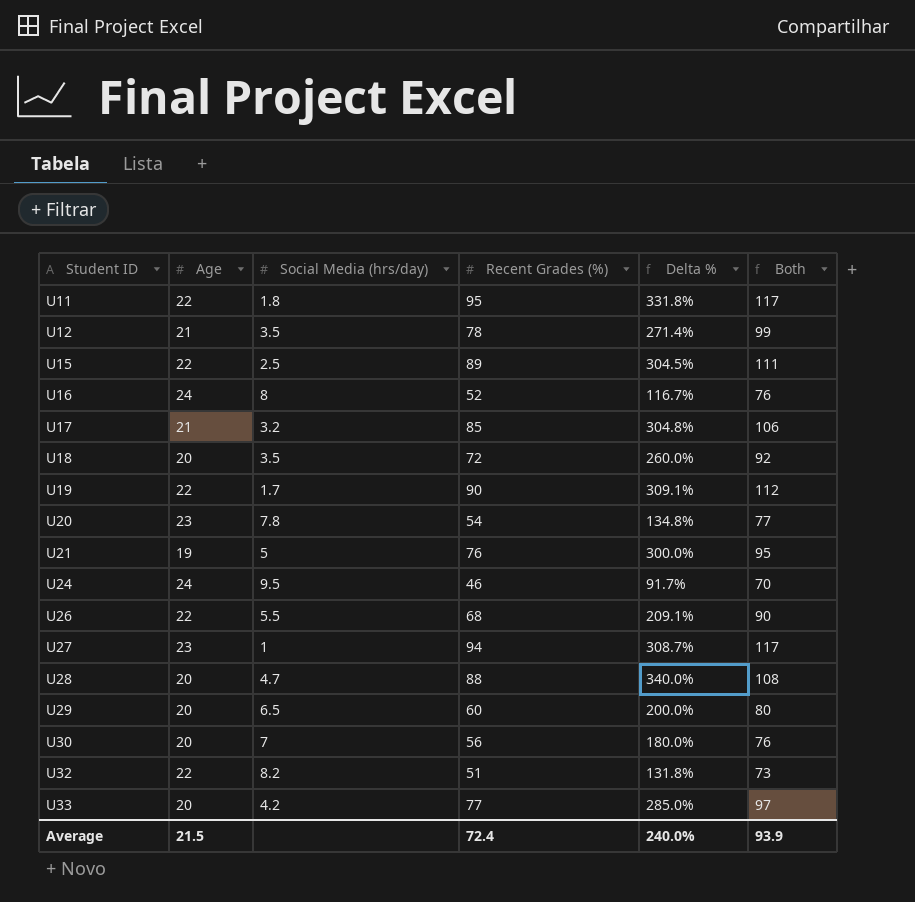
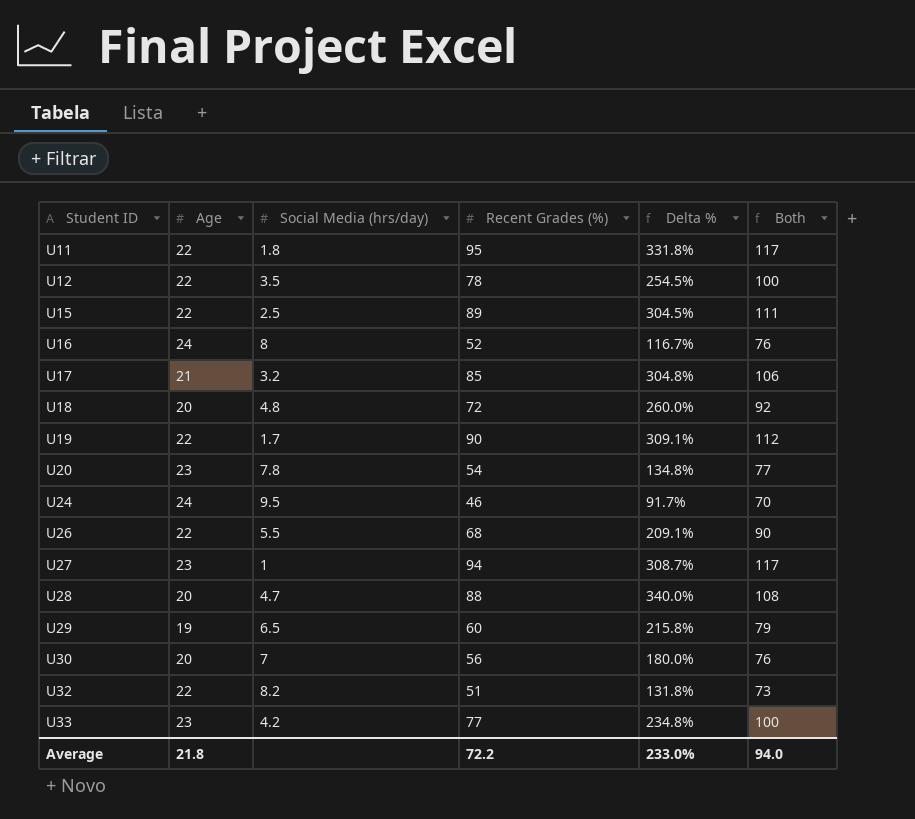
row U21: 19 | 5 | 76 | 300.0% | 95 -> none
U12 | Age: 21 -> 22
U12 | Delta %: 271.4% -> 254.5%
U12 | Both: 99 -> 100
U18 | Social Media (hrs/day): 3.5 -> 4.8
U29 | Age: 20 -> 19
U29 | Delta %: 200.0% -> 215.8%
U29 | Both: 80 -> 79
U33 | Age: 20 -> 23
U33 | Delta %: 285.0% -> 234.8%
U33 | Both: 97 -> 100
Average | Age: 21.5 -> 21.8
Average | Recent Grades (%): 72.4 -> 72.2
Average | Delta %: 240.0% -> 233.0%
Average | Both: 93.9 -> 94.0

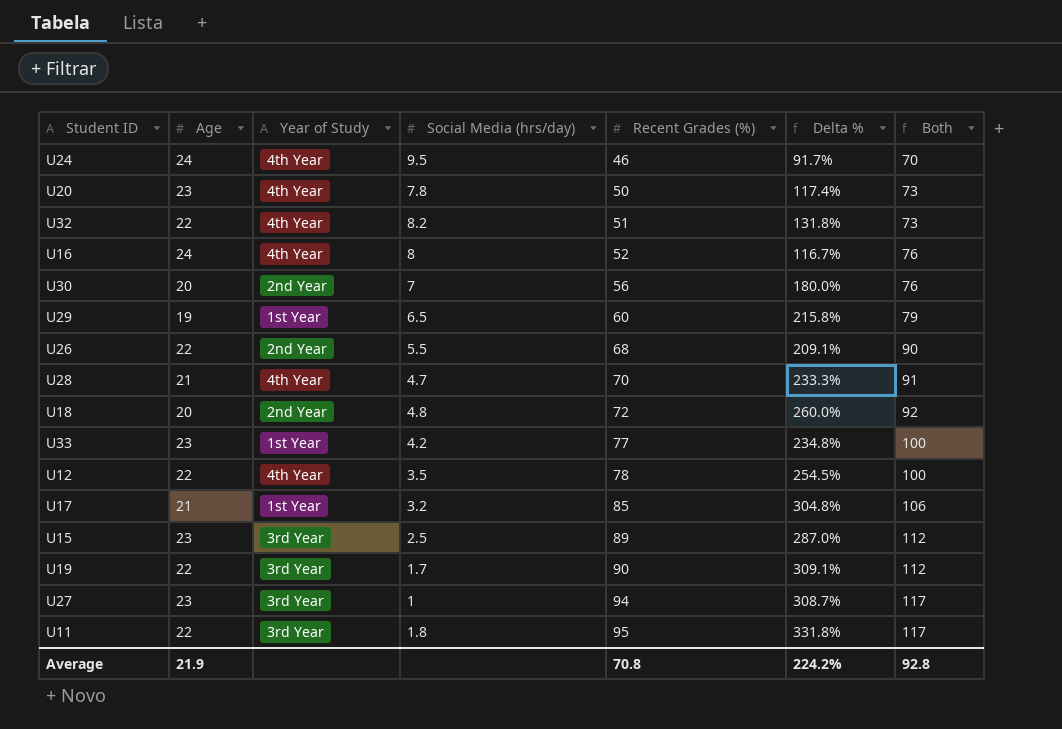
row order: Student ID ascending -> Recent Grades (%) ascending
column Year of Study | position: none -> 3
U20 | Recent Grades (%): 54 -> 50
U20 | Delta %: 134.8% -> 117.4%
U20 | Both: 77 -> 73
U28 | Age: 20 -> 21
U28 | Recent Grades (%): 88 -> 70
U28 | Delta %: 340.0% -> 233.3%
U28 | Both: 108 -> 91
U15 | Age: 22 -> 23
U15 | Delta %: 304.5% -> 287.0%
U15 | Both: 111 -> 112
Average | Age: 21.8 -> 21.9
Average | Recent Grades (%): 72.2 -> 70.8
Average | Delta %: 233.0% -> 224.2%
Average | Both: 94.0 -> 92.8

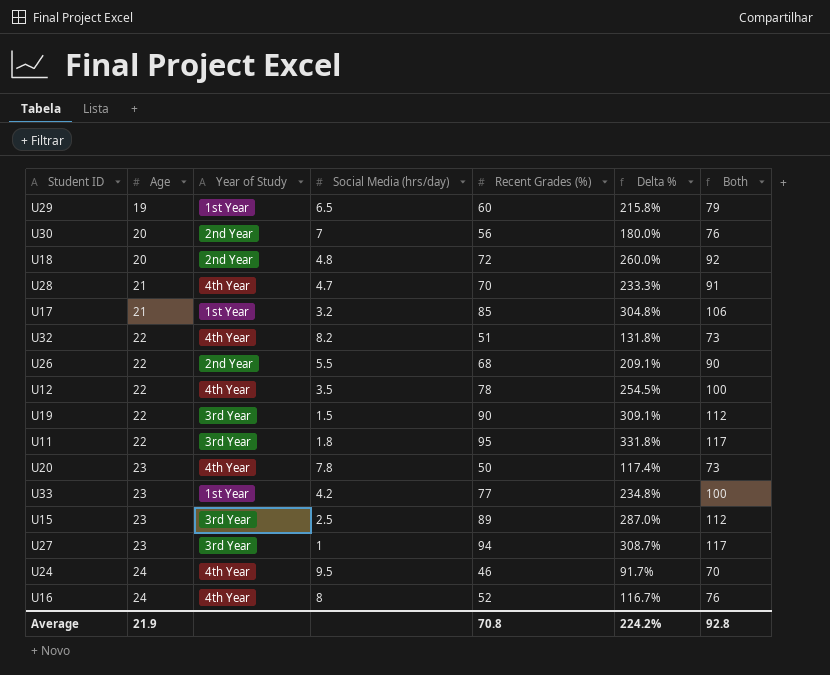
row order: Recent Grades (%) ascending -> Age ascending
U19 | Social Media (hrs/day): 1.7 -> 1.5

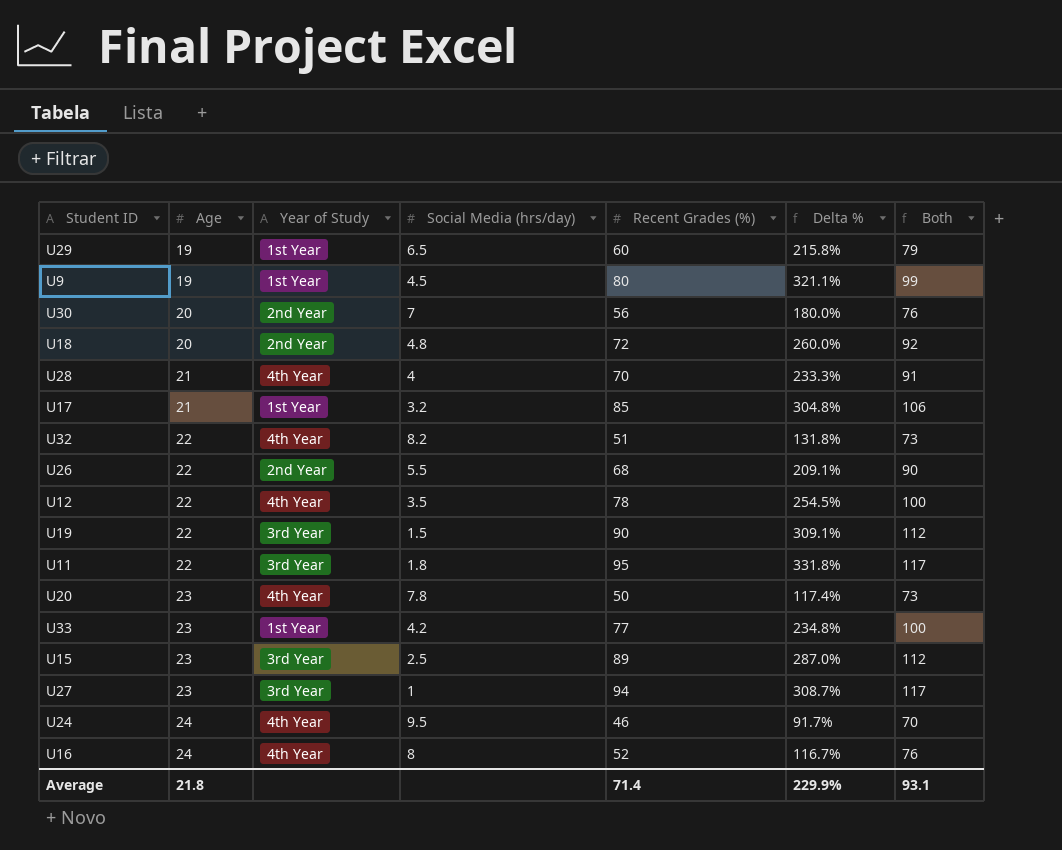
row U9: none -> 19 | 1st Year | 4.5 | 80 | 321.1% | 99
U28 | Social Media (hrs/day): 4.7 -> 4
Average | Age: 21.9 -> 21.8
Average | Recent Grades (%): 70.8 -> 71.4
Average | Delta %: 224.2% -> 229.9%
Average | Both: 92.8 -> 93.1

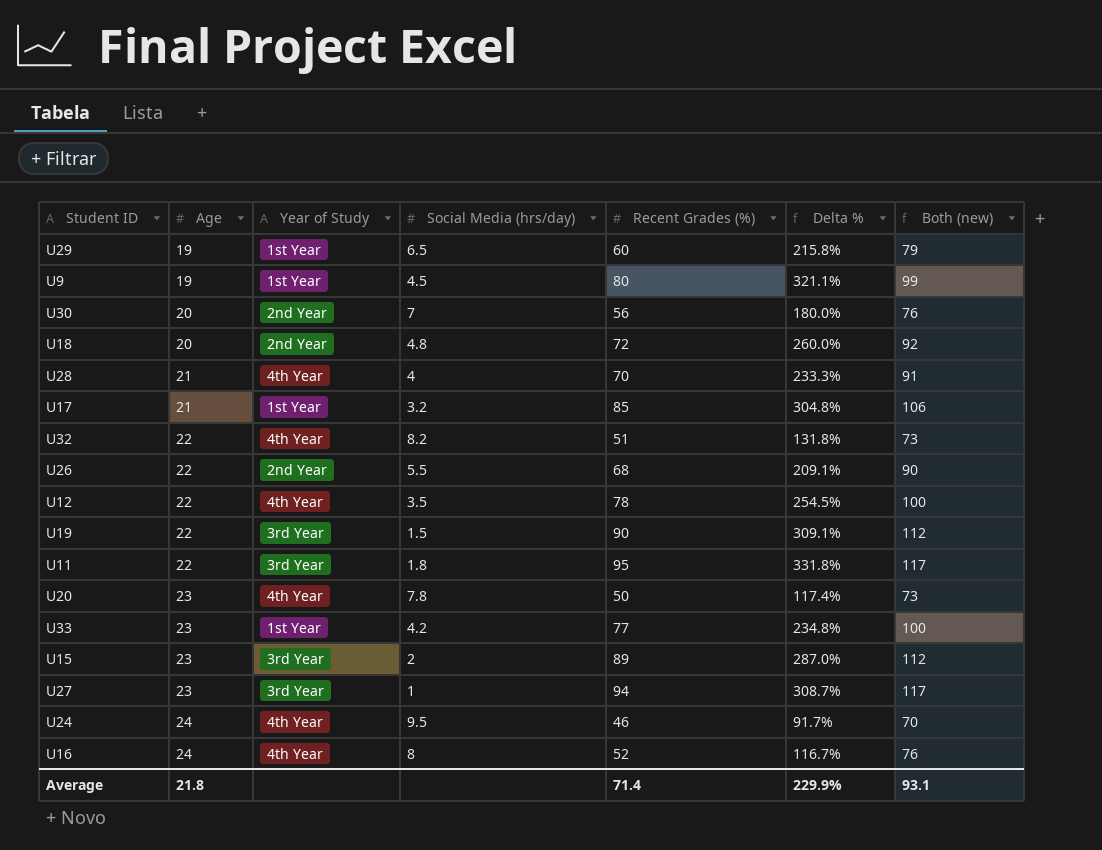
column name: Both -> Both (new)
U15 | Social Media (hrs/day): 2.5 -> 2

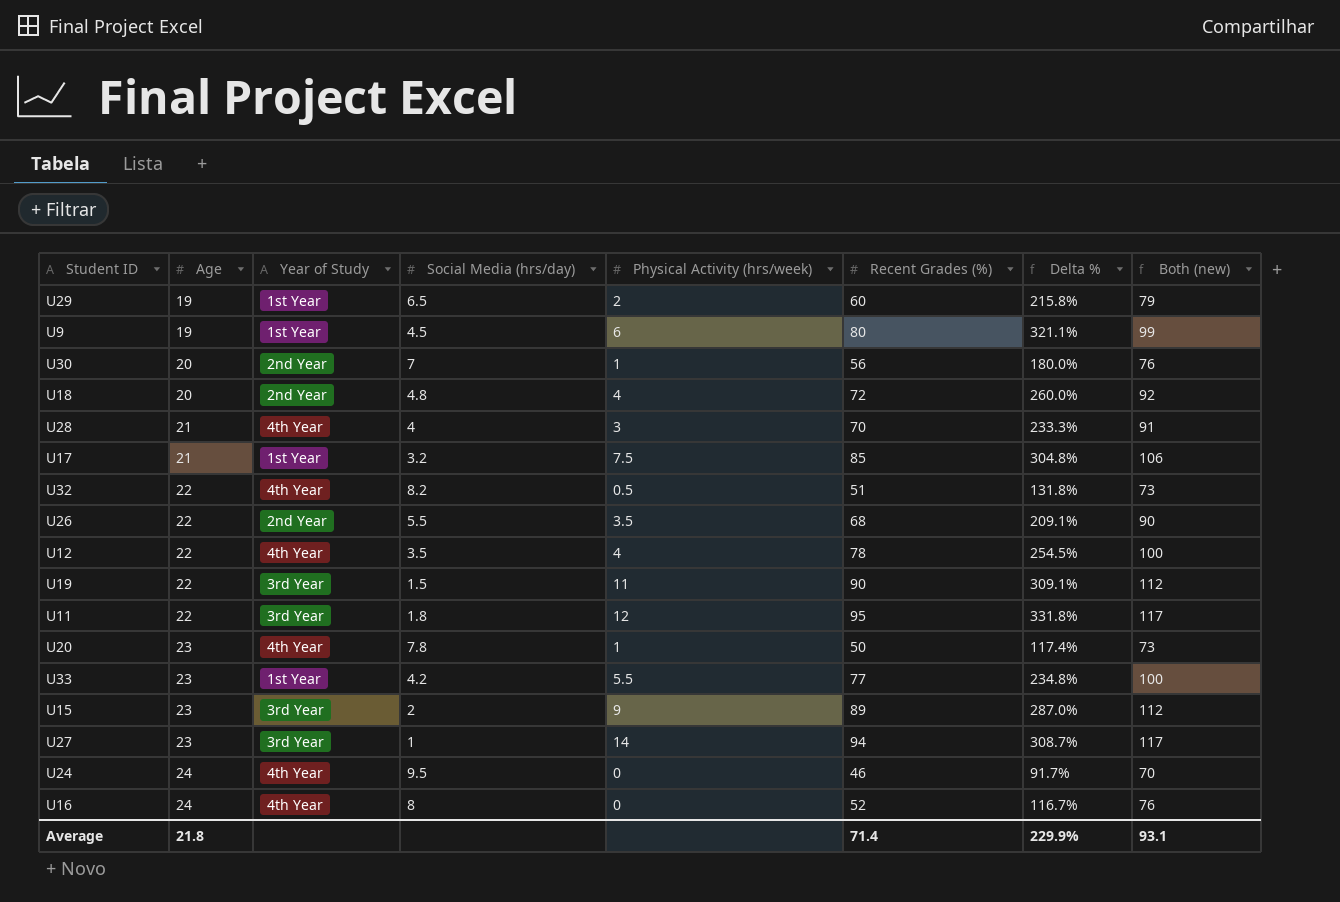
column Physical Activity (hrs/week) | position: none -> 5

